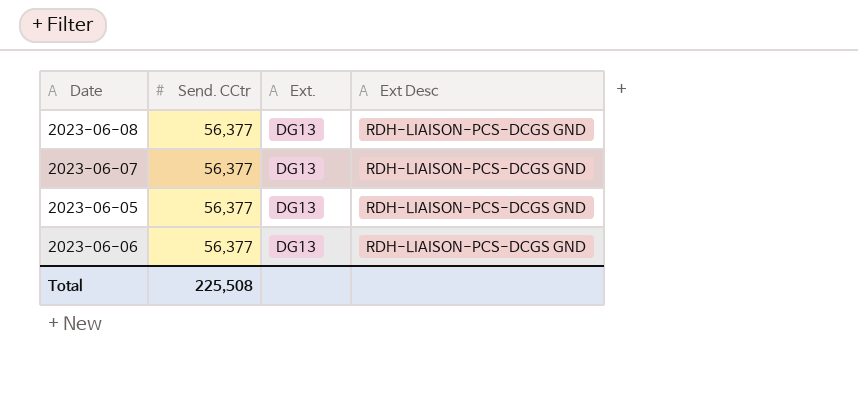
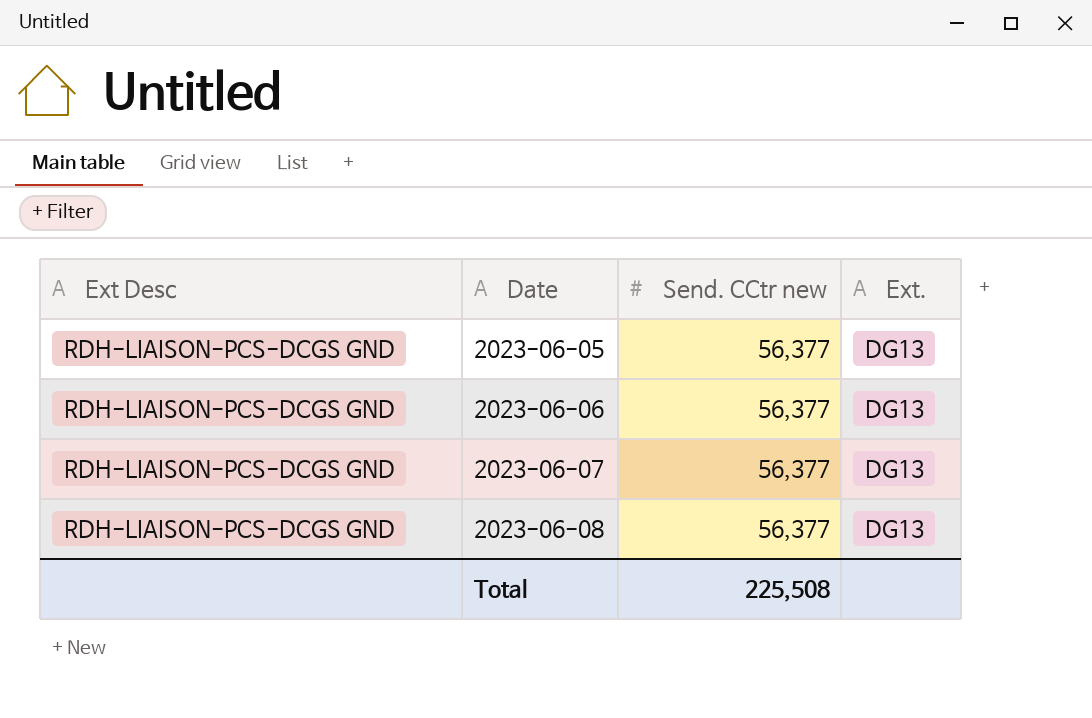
row order: none -> Date ascending
column Ext Desc | position: 4 -> 1
column name: Send. CCtr -> Send. CCtr new

